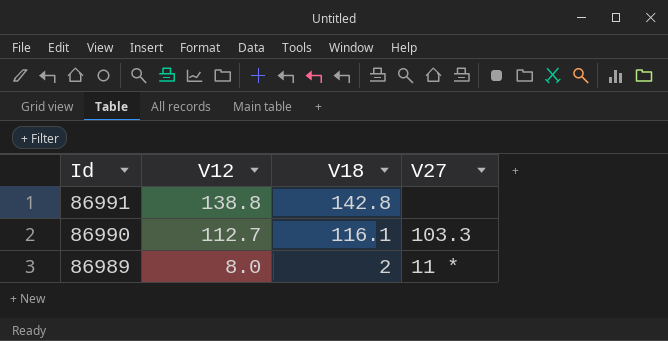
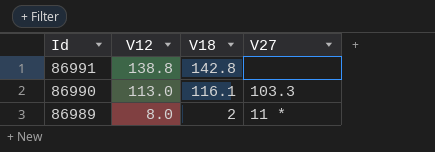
86990 | V12: 112.7 -> 113.0

